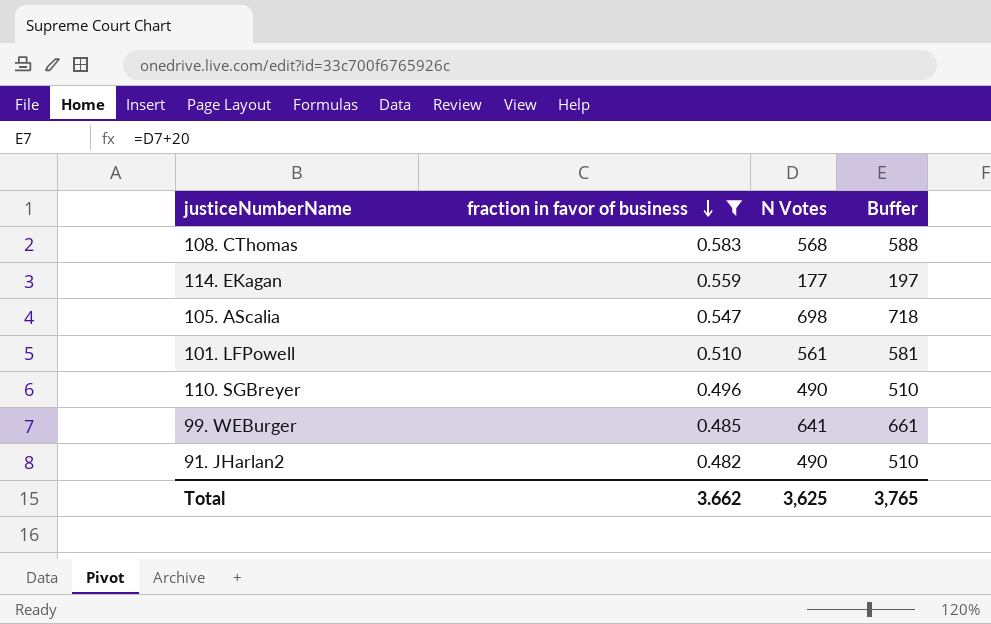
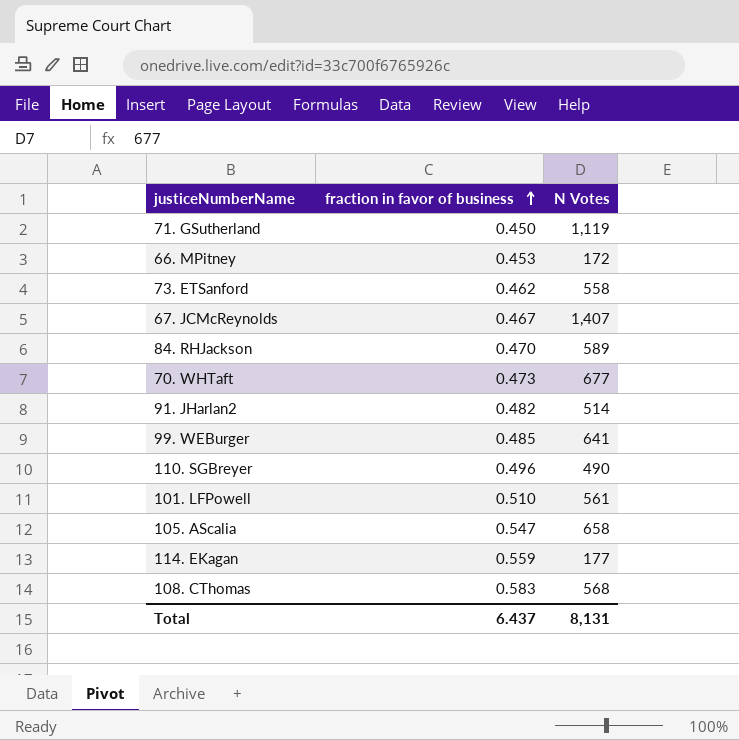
filter: fraction in favor of business >= 0.482 -> none
row order: fraction in favor of business descending -> fraction in favor of business ascending
column Buffer | formula: [N Votes] + 20 -> none
91. JHarlan2 | N Votes: 490 -> 514
105. AScalia | N Votes: 698 -> 658
Total | fraction in favor of business: 3.662 -> 6.437
Total | N Votes: 3,625 -> 8,131

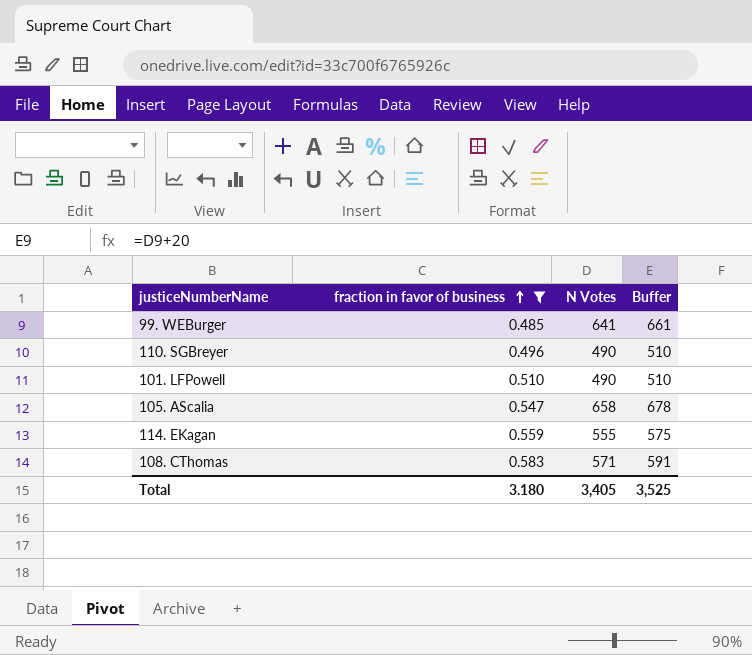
filter: none -> fraction in favor of business >= 0.485
column Buffer | formula: none -> [N Votes] + 20
101. LFPowell | N Votes: 561 -> 490
114. EKagan | N Votes: 177 -> 555
108. CThomas | N Votes: 568 -> 571
Total | fraction in favor of business: 6.437 -> 3.180
Total | N Votes: 8,131 -> 3,405

